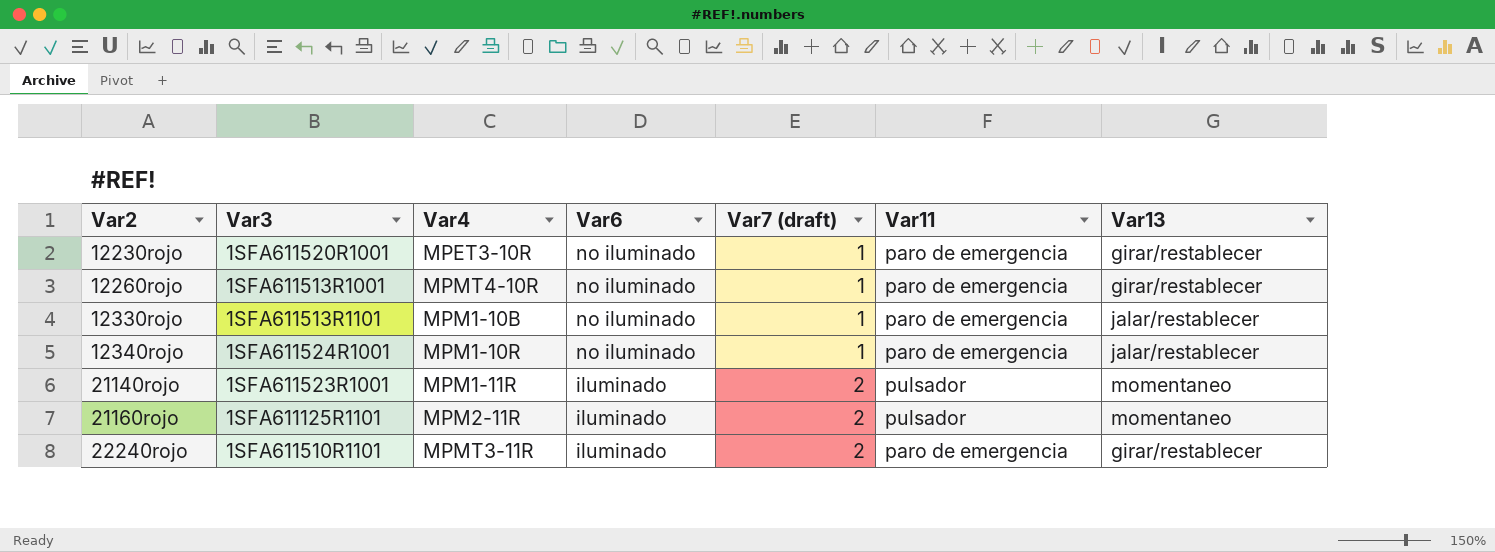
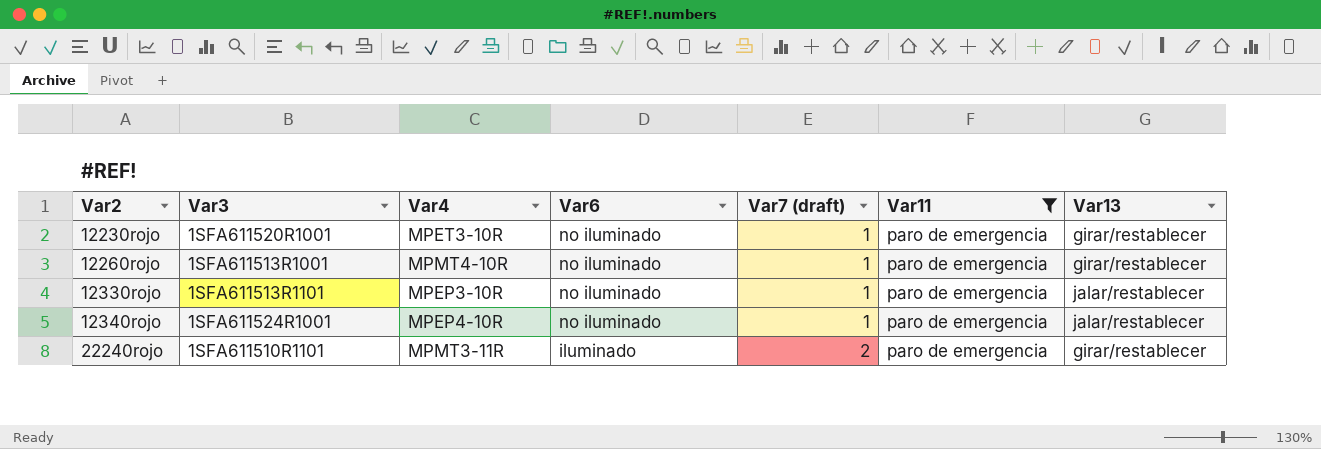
filter: none -> Var11 = paro de emergencia
12330rojo | Var4: MPM1-10B -> MPEP3-10R
12340rojo | Var4: MPM1-10R -> MPEP4-10R

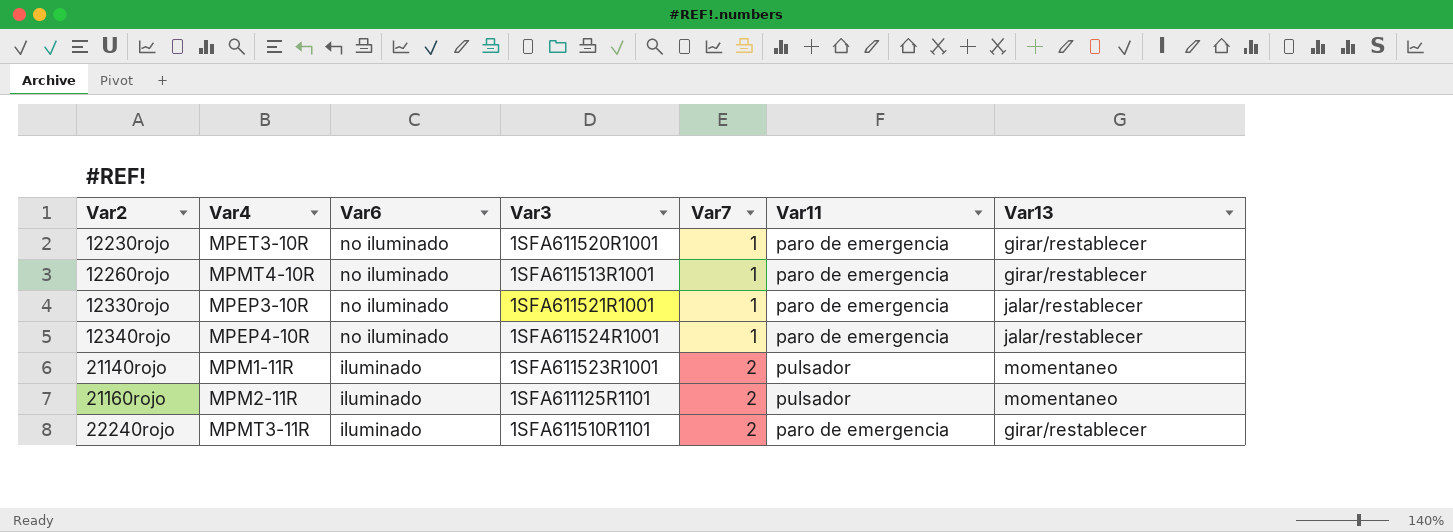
filter: Var11 = paro de emergencia -> none
column Var3 | position: 2 -> 4
column name: Var7 (draft) -> Var7
12330rojo | Var3: 1SFA611513R1101 -> 1SFA611521R1001

